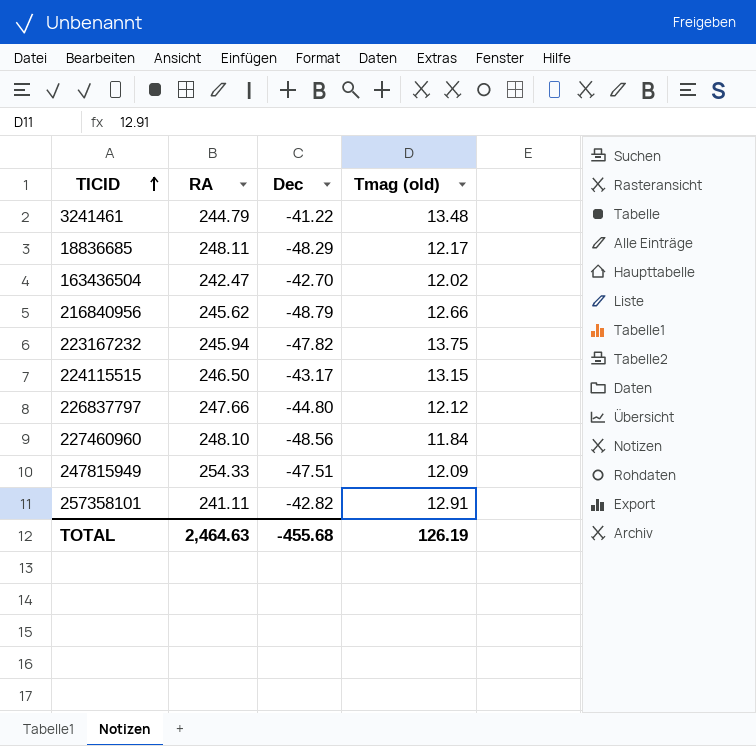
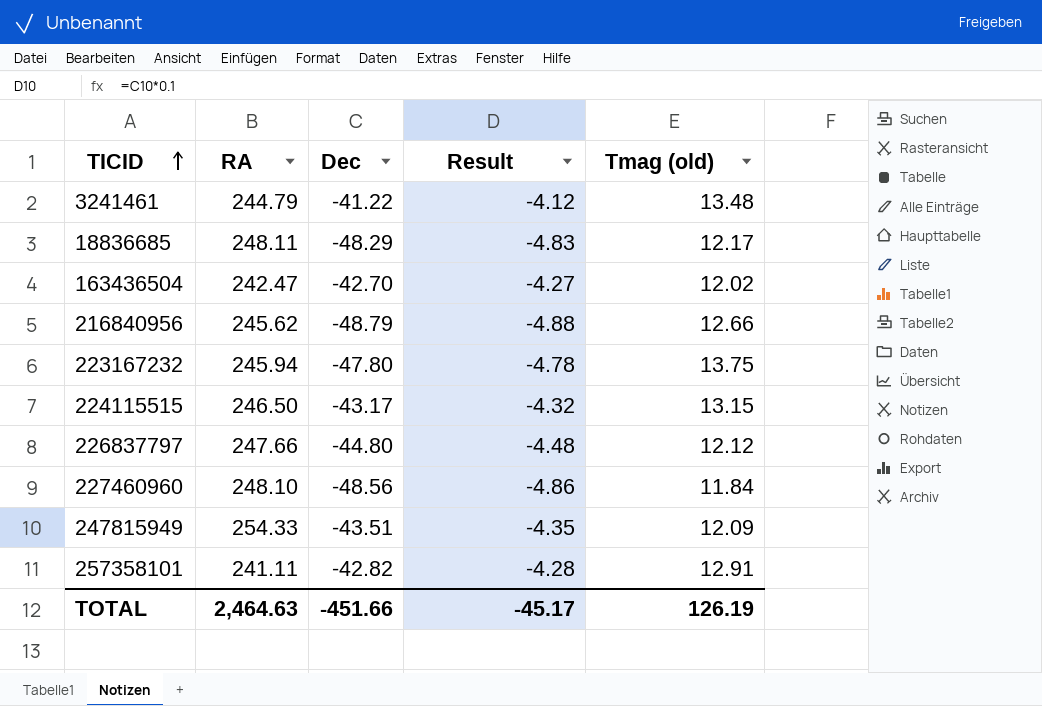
column Result | formula: none -> [Dec] * 0.1
223167232 | Dec: -47.82 -> -47.80
247815949 | Dec: -47.51 -> -43.51
TOTAL | Dec: -455.68 -> -451.66

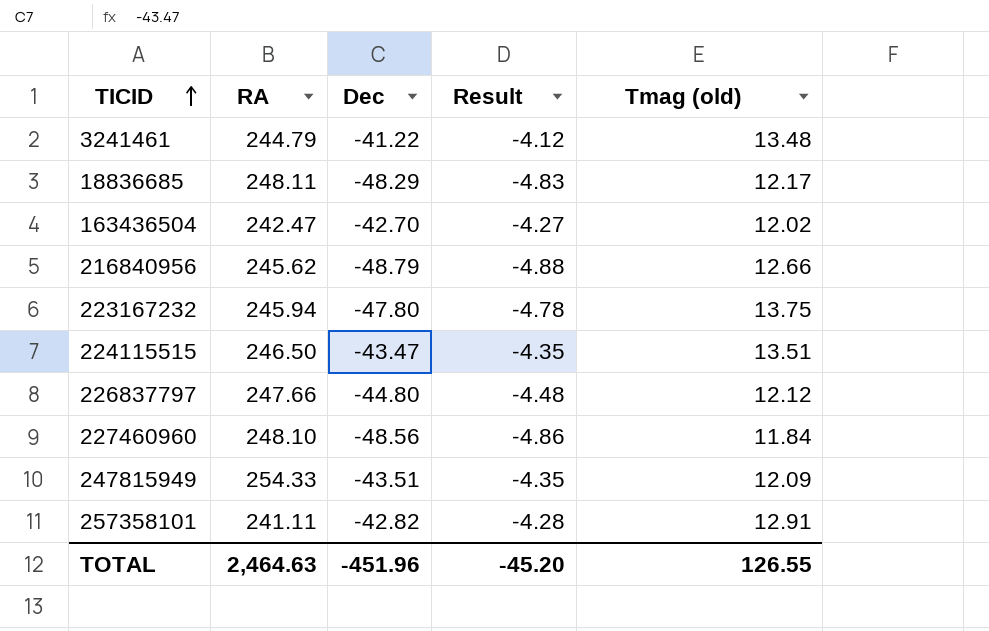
224115515 | Dec: -43.17 -> -43.47
224115515 | Result: -4.32 -> -4.35
224115515 | Tmag (old): 13.15 -> 13.51
TOTAL | Dec: -451.66 -> -451.96
TOTAL | Result: -45.17 -> -45.20
TOTAL | Tmag (old): 126.19 -> 126.55

